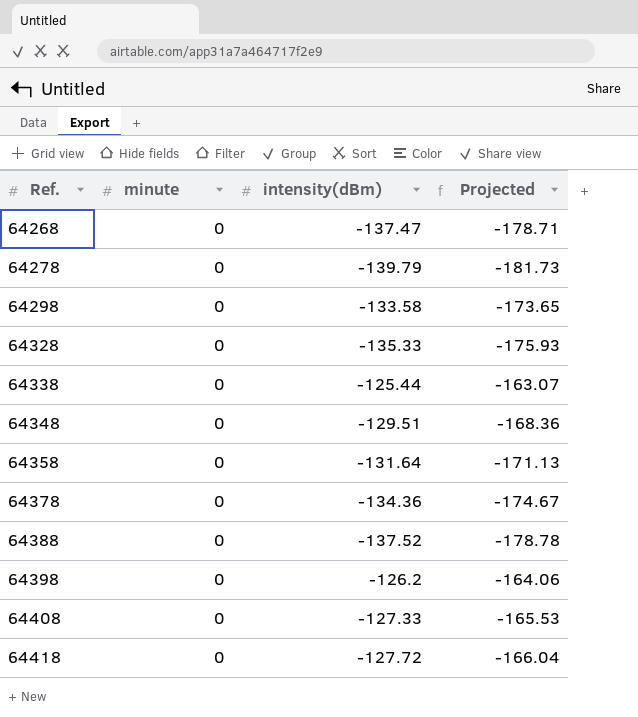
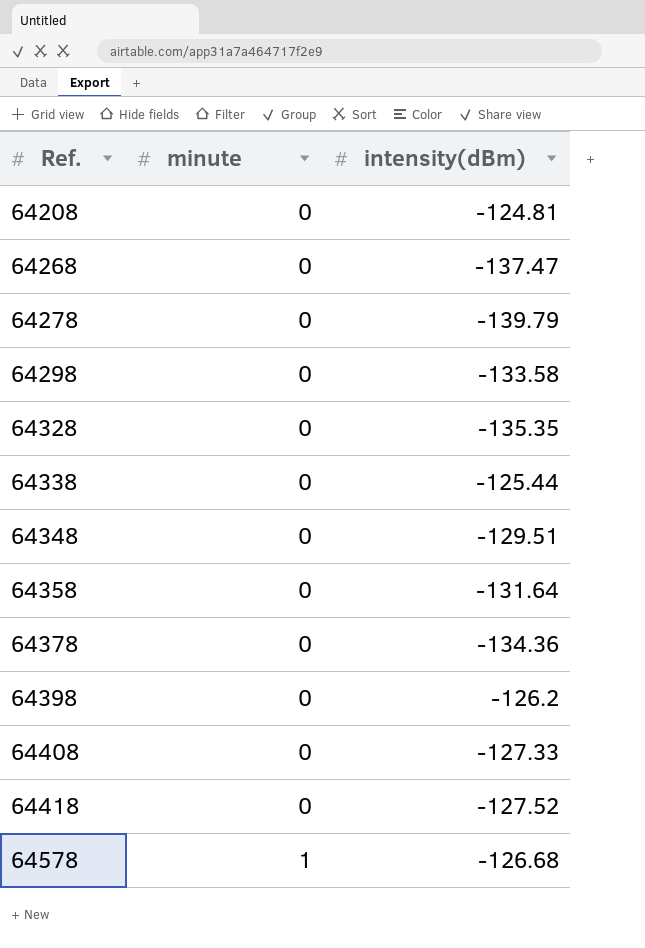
column Projected | formula: [intensity(dBm)] * 1.3 -> none
row 64388: 0 | -137.52 | -178.78 -> none
row 64208: none -> 0 | -124.81
64328 | intensity(dBm): -135.33 -> -135.35
64418 | intensity(dBm): -127.72 -> -127.52
row 64578: none -> 1 | -126.68

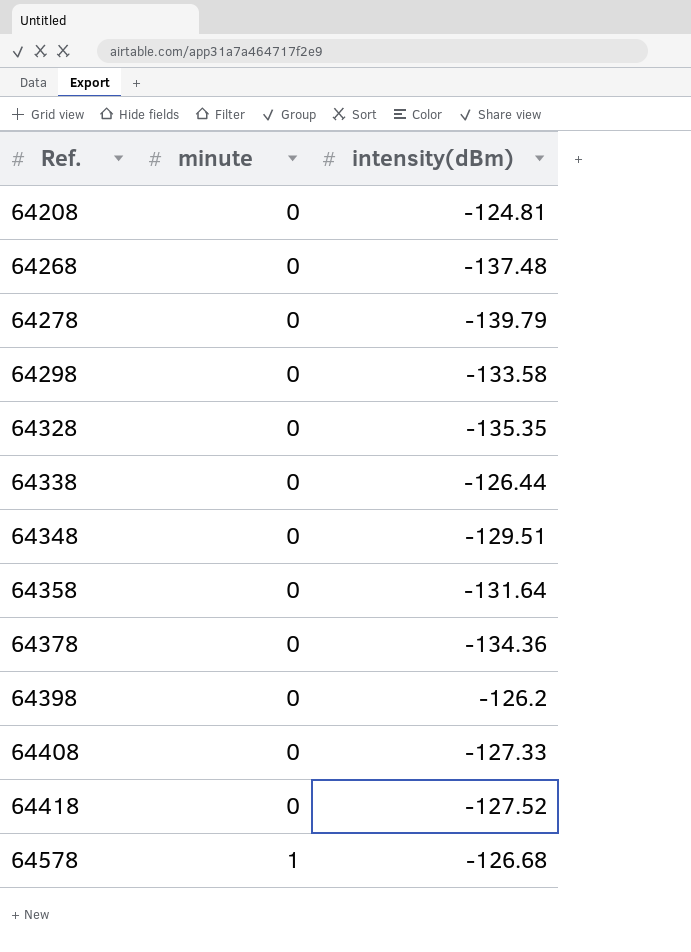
64268 | intensity(dBm): -137.47 -> -137.48
64338 | intensity(dBm): -125.44 -> -126.44

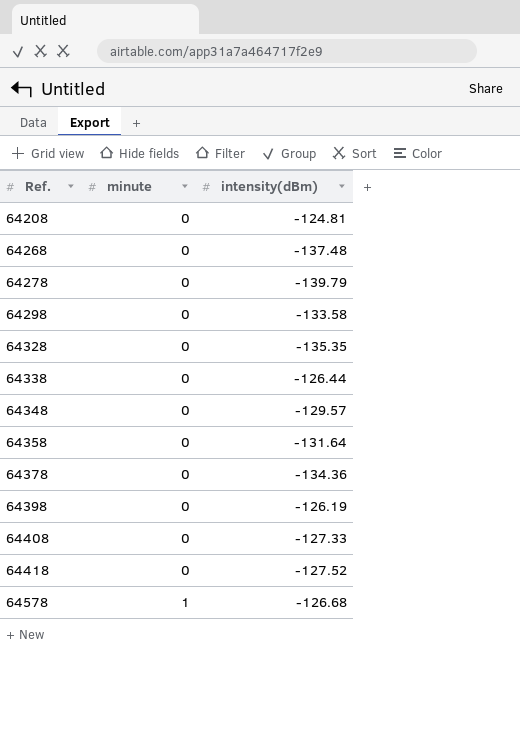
64348 | intensity(dBm): -129.51 -> -129.57
64398 | intensity(dBm): -126.2 -> -126.19

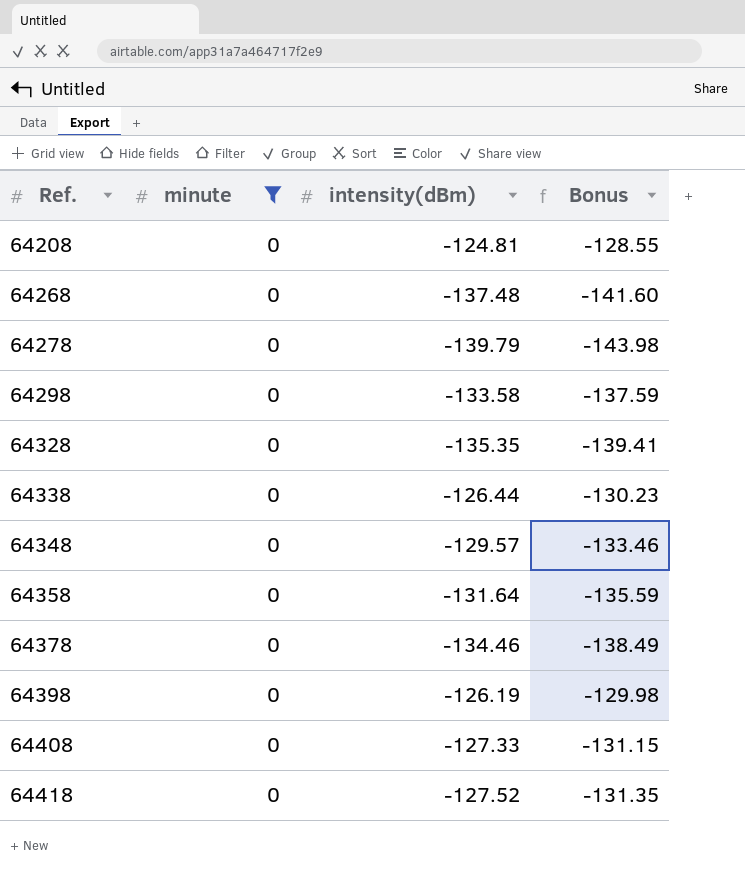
filter: none -> minute = 0
column Bonus | formula: none -> [intensity(dBm)] * 1.03
64378 | intensity(dBm): -134.36 -> -134.46

